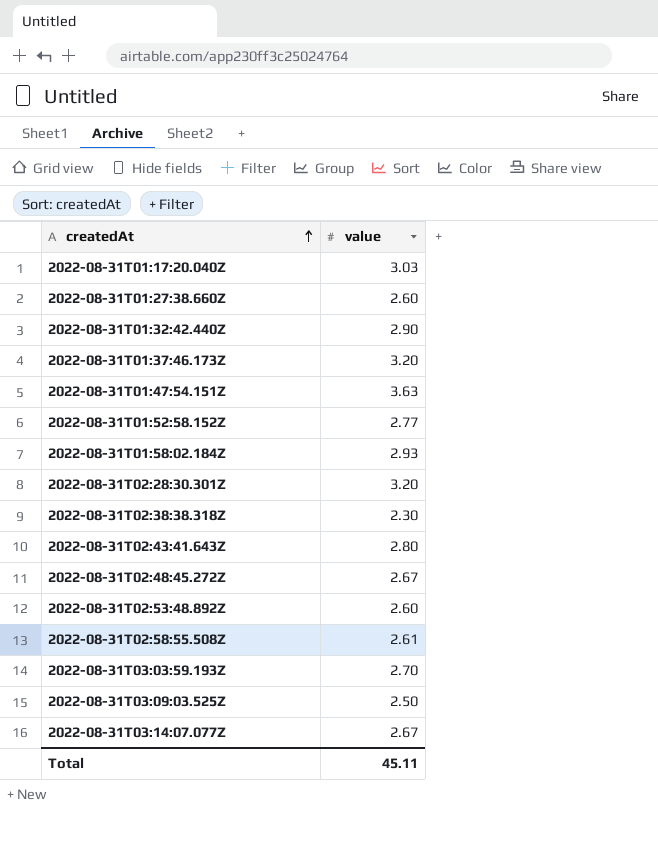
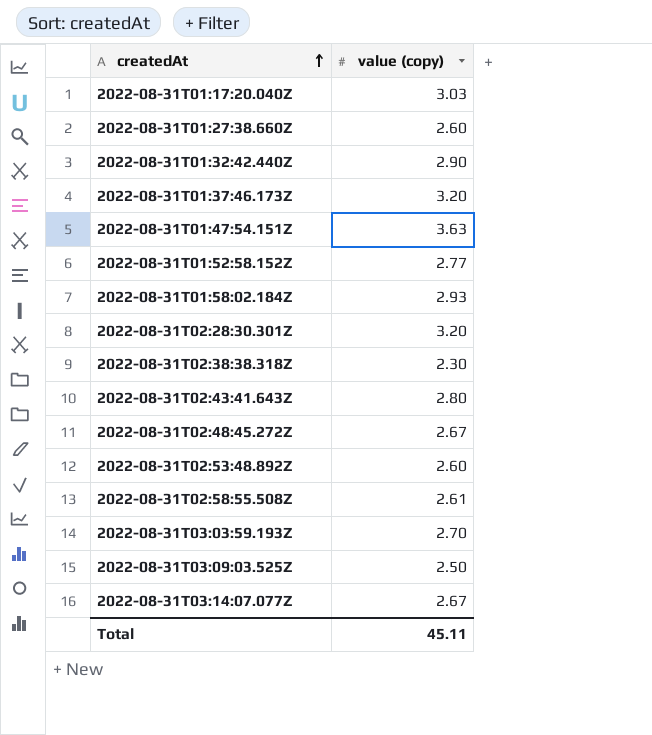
column name: value -> value (copy)

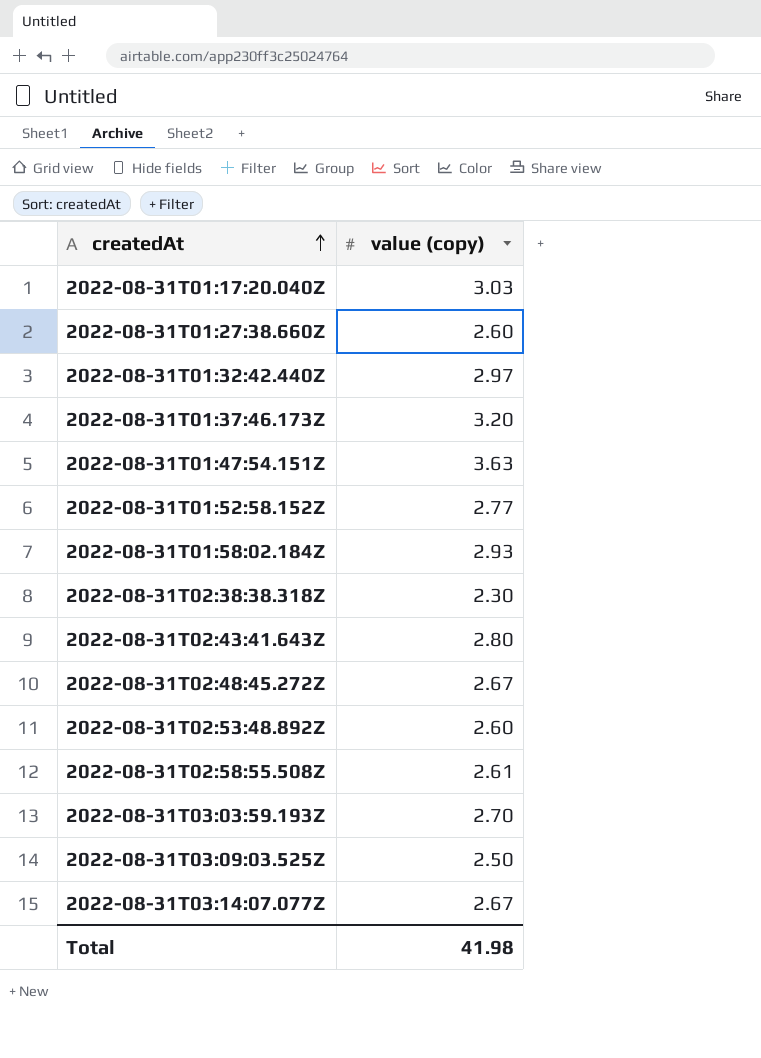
row 2022-08-31T02:28:30.301Z: 3.20 -> none
2022-08-31T01:32:42.440Z | value (copy): 2.90 -> 2.97
Total | value (copy): 45.11 -> 41.98

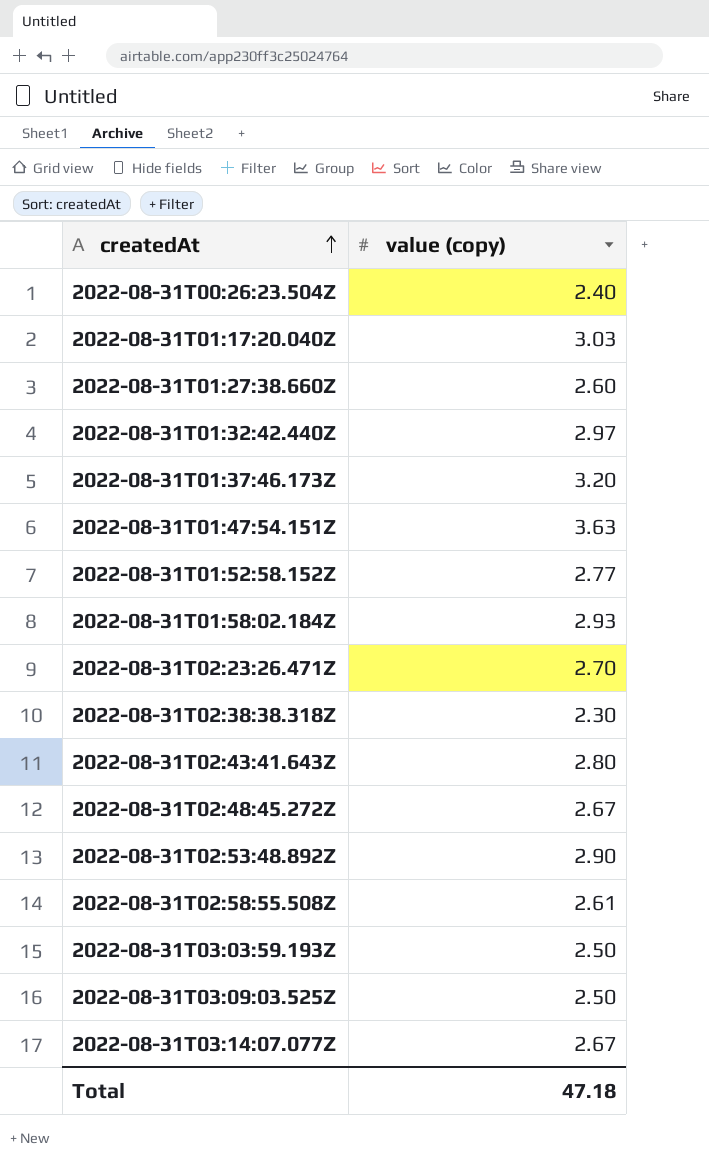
row 2022-08-31T00:26:23.504Z: none -> 2.40
row 2022-08-31T02:23:26.471Z: none -> 2.70
2022-08-31T02:53:48.892Z | value (copy): 2.60 -> 2.90
2022-08-31T03:03:59.193Z | value (copy): 2.70 -> 2.50
Total | value (copy): 41.98 -> 47.18

